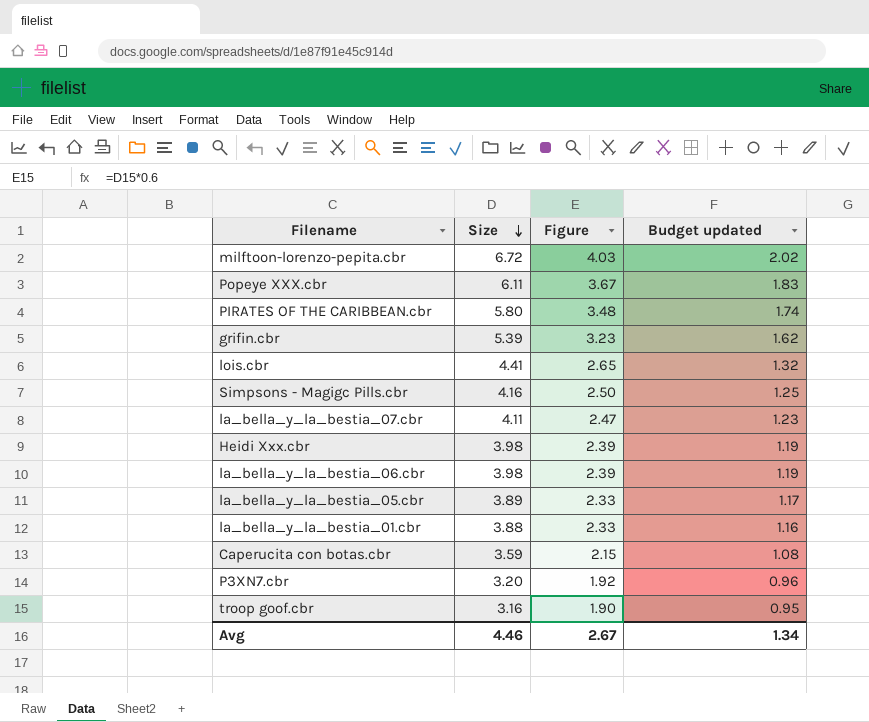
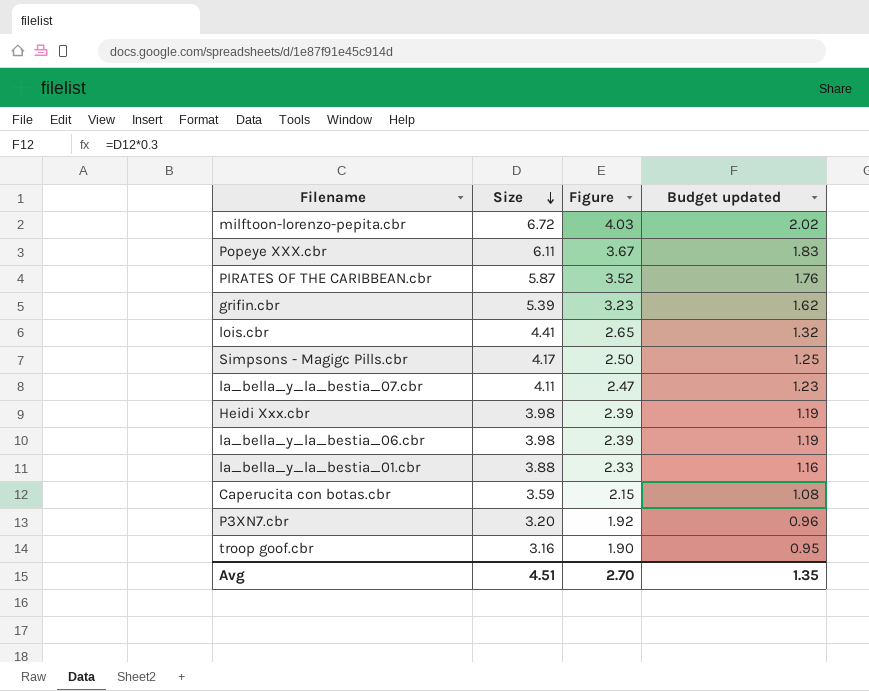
row la_bella_y_la_bestia_05.cbr: 3.89 | 2.33 | 1.17 -> none
PIRATES OF THE CARIBBEAN.cbr | Size: 5.80 -> 5.87
PIRATES OF THE CARIBBEAN.cbr | Figure: 3.48 -> 3.52
PIRATES OF THE CARIBBEAN.cbr | Budget updated: 1.74 -> 1.76
Simpsons - Magigc Pills.cbr | Size: 4.16 -> 4.17
Avg | Size: 4.46 -> 4.51
Avg | Figure: 2.67 -> 2.70
Avg | Budget updated: 1.34 -> 1.35

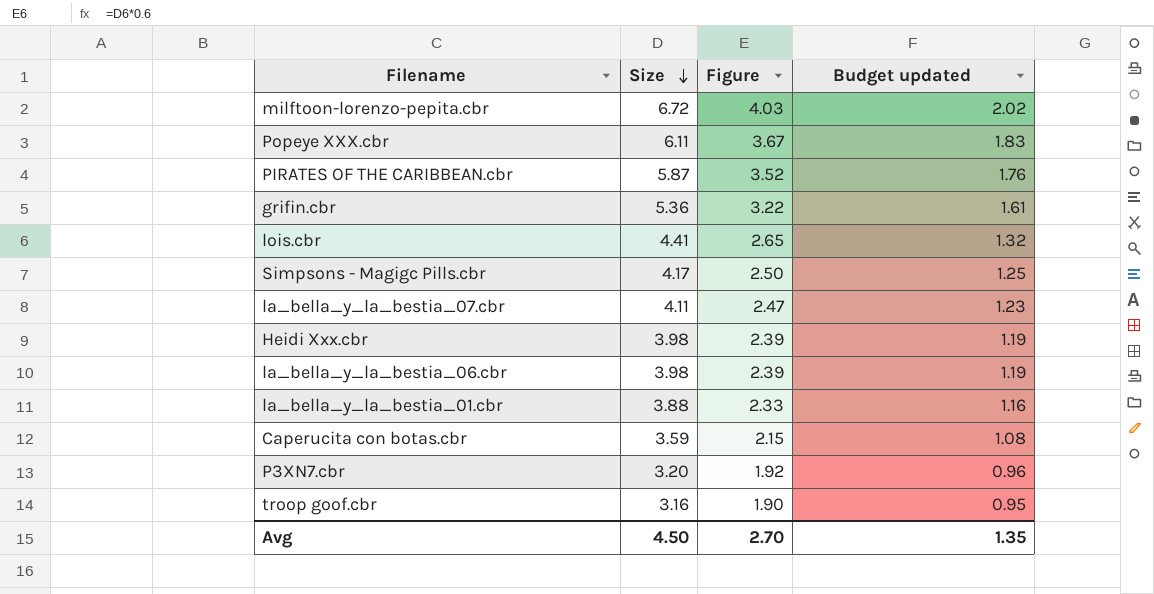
grifin.cbr | Size: 5.39 -> 5.36
grifin.cbr | Figure: 3.23 -> 3.22
grifin.cbr | Budget updated: 1.62 -> 1.61
Avg | Size: 4.51 -> 4.50

